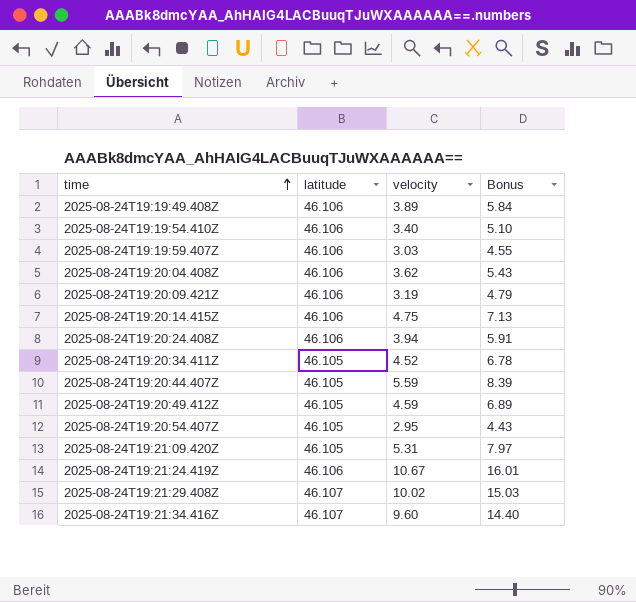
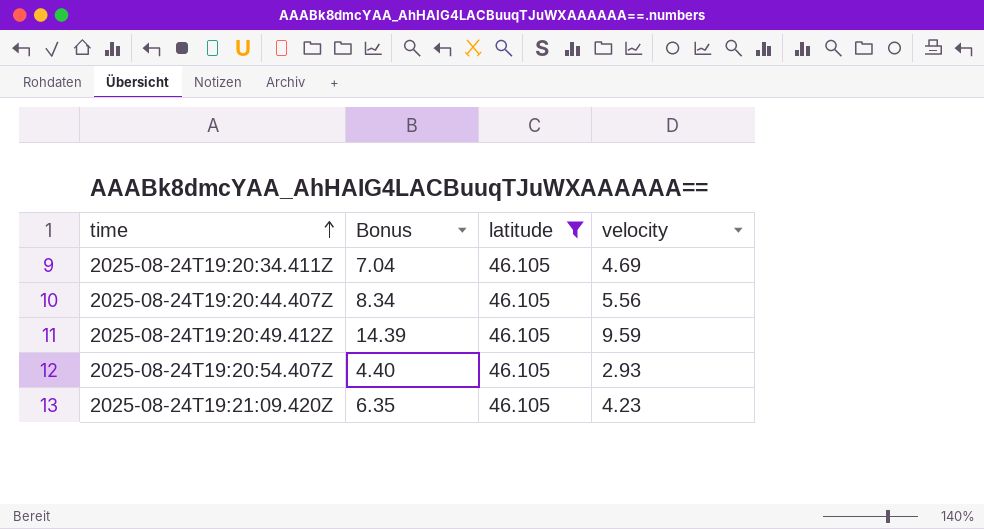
filter: none -> latitude = 46.105
column Bonus | position: 4 -> 2
2025-08-24T19:20:34.411Z | Bonus: 6.78 -> 7.04
2025-08-24T19:20:34.411Z | velocity: 4.52 -> 4.69
2025-08-24T19:20:44.407Z | Bonus: 8.39 -> 8.34
2025-08-24T19:20:44.407Z | velocity: 5.59 -> 5.56
2025-08-24T19:20:49.412Z | Bonus: 6.89 -> 14.39
2025-08-24T19:20:49.412Z | velocity: 4.59 -> 9.59
2025-08-24T19:20:54.407Z | Bonus: 4.43 -> 4.40
2025-08-24T19:20:54.407Z | velocity: 2.95 -> 2.93
2025-08-24T19:21:09.420Z | Bonus: 7.97 -> 6.35
2025-08-24T19:21:09.420Z | velocity: 5.31 -> 4.23

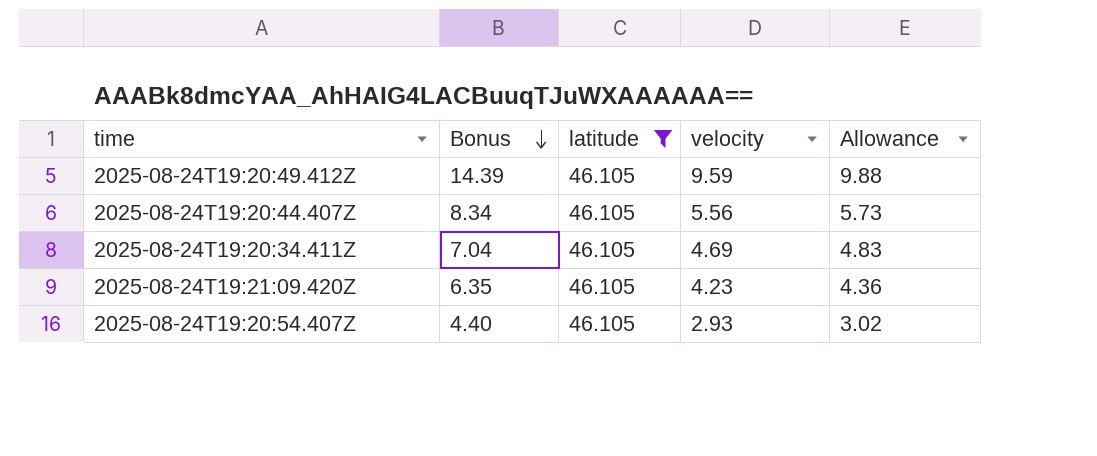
row order: time ascending -> Bonus descending
column Allowance | formula: none -> [velocity] * 1.03

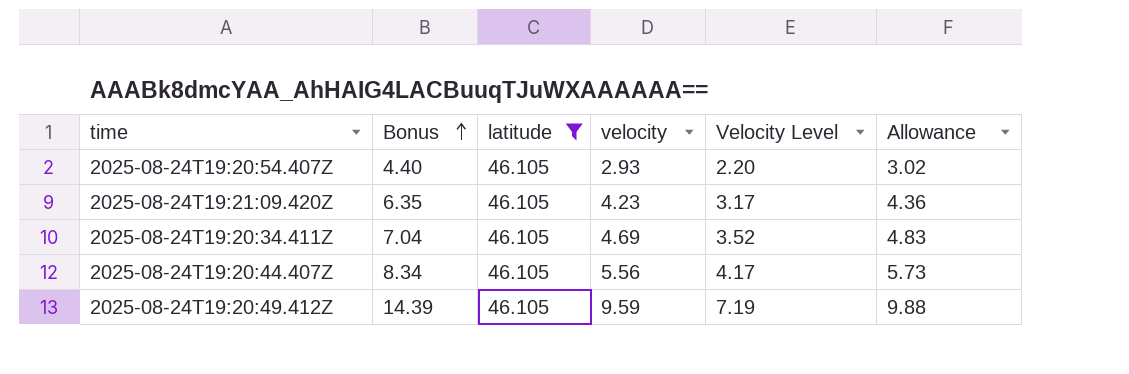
row order: Bonus descending -> Bonus ascending
column Velocity Level | formula: none -> [velocity] * 0.75

